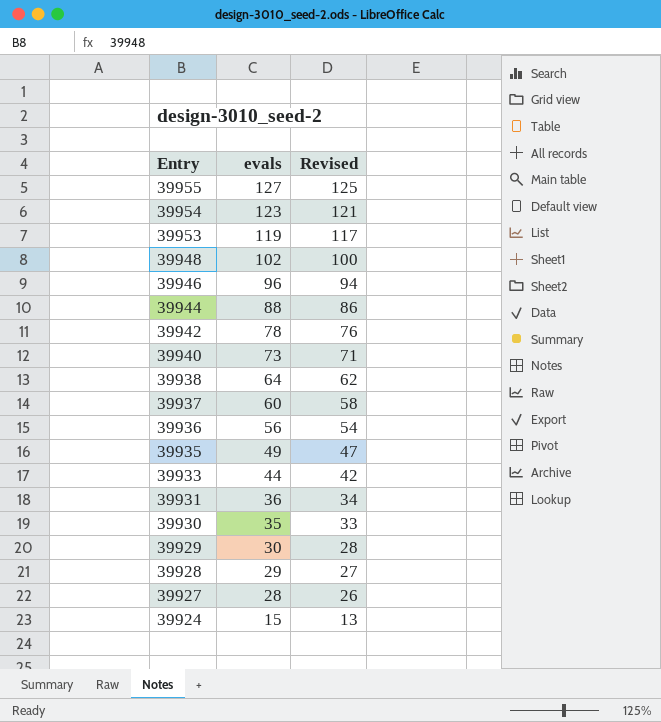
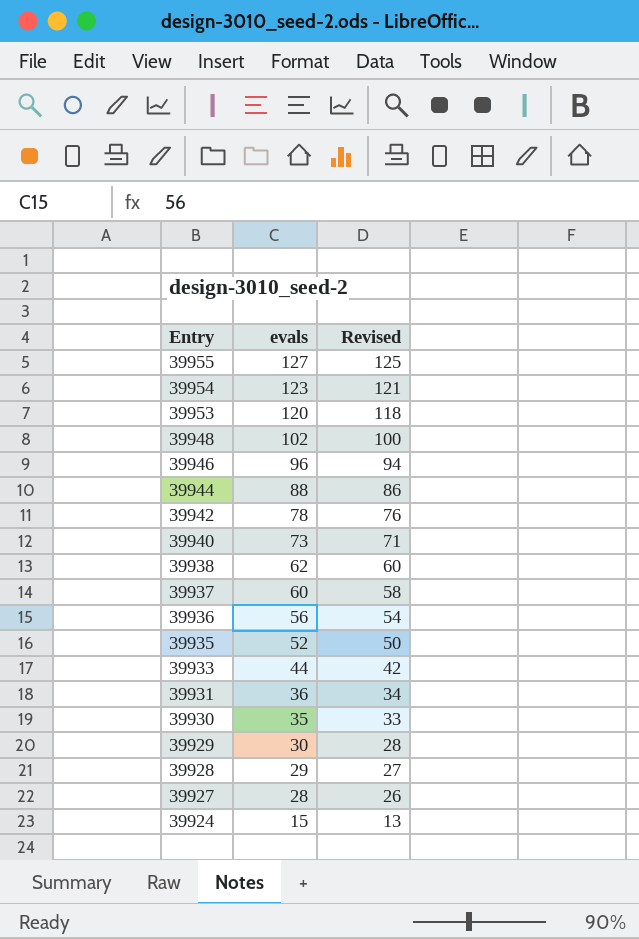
39953 | evals: 119 -> 120
39953 | Revised: 117 -> 118
39938 | evals: 64 -> 62
39938 | Revised: 62 -> 60
39935 | evals: 49 -> 52
39935 | Revised: 47 -> 50

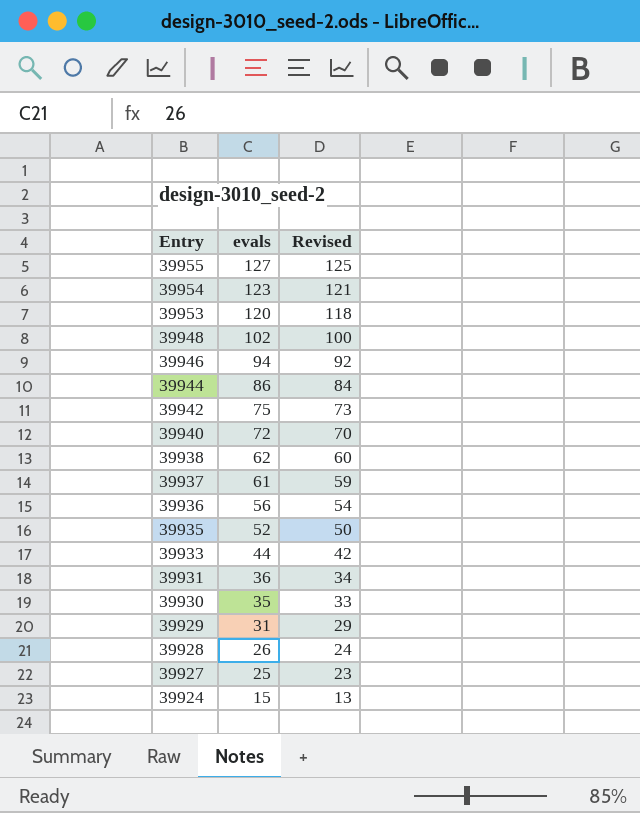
39946 | evals: 96 -> 94
39946 | Revised: 94 -> 92
39944 | evals: 88 -> 86
39944 | Revised: 86 -> 84
39942 | evals: 78 -> 75
39942 | Revised: 76 -> 73
39940 | evals: 73 -> 72
39940 | Revised: 71 -> 70
39937 | evals: 60 -> 61
39937 | Revised: 58 -> 59
39929 | evals: 30 -> 31
39929 | Revised: 28 -> 29
39928 | evals: 29 -> 26
39928 | Revised: 27 -> 24
39927 | evals: 28 -> 25
39927 | Revised: 26 -> 23

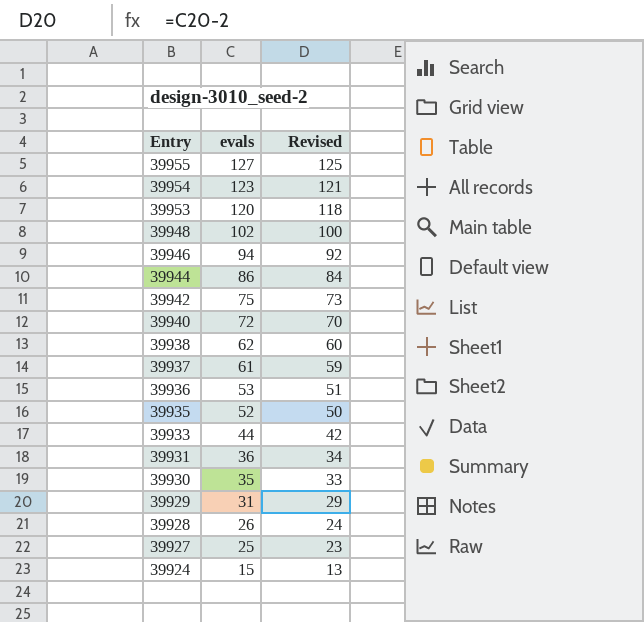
39936 | evals: 56 -> 53
39936 | Revised: 54 -> 51

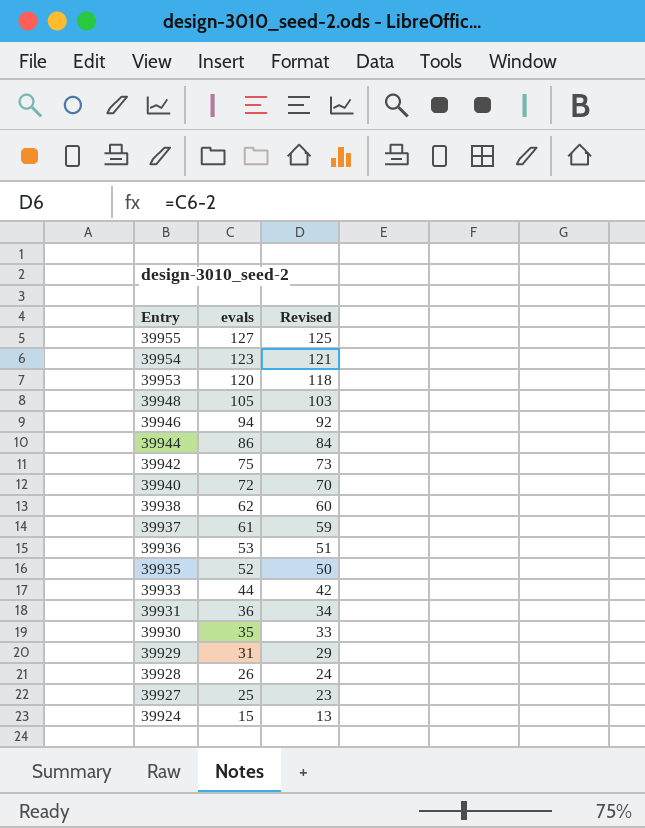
39948 | evals: 102 -> 105
39948 | Revised: 100 -> 103

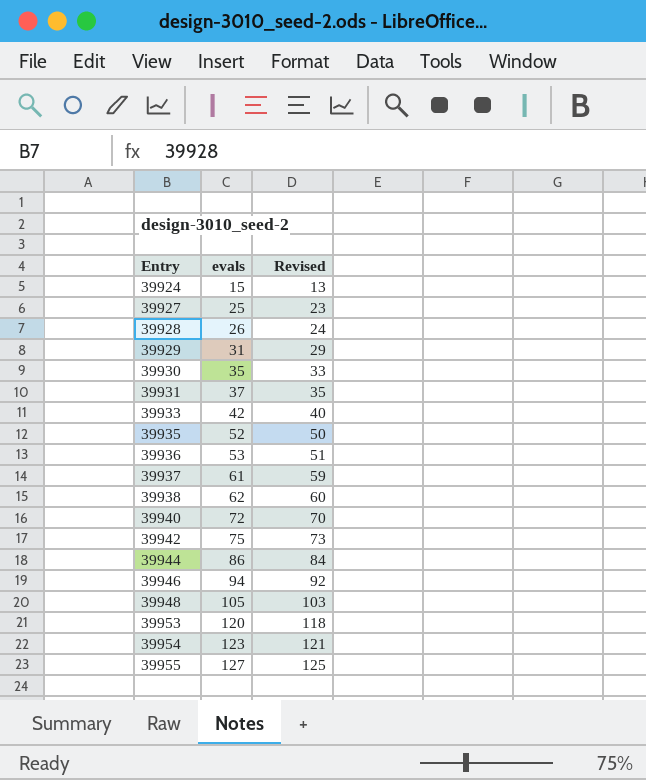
row order: Entry descending -> Entry ascending
39931 | evals: 36 -> 37
39931 | Revised: 34 -> 35
39933 | evals: 44 -> 42
39933 | Revised: 42 -> 40

